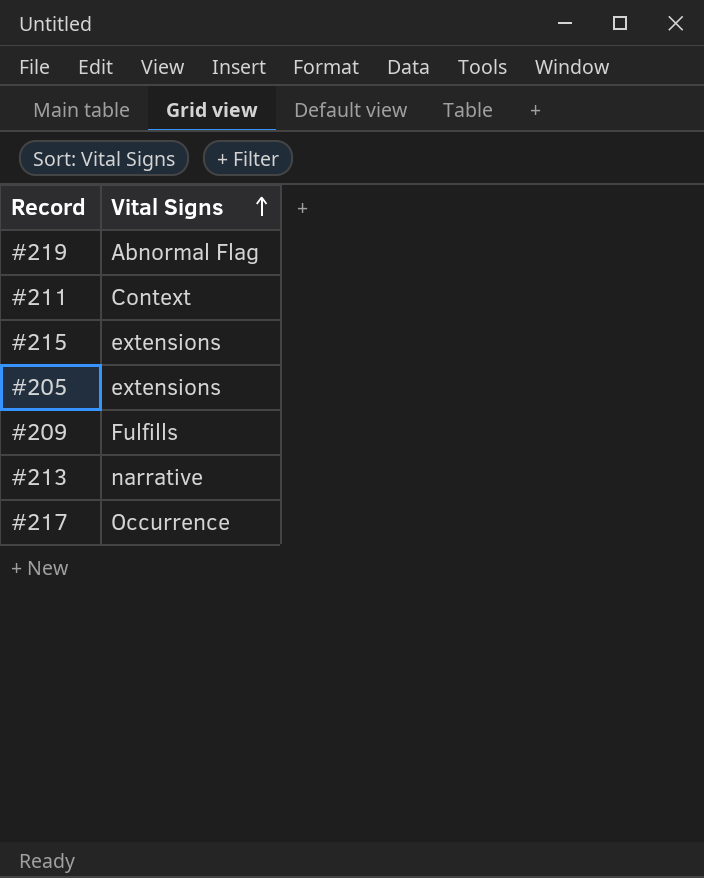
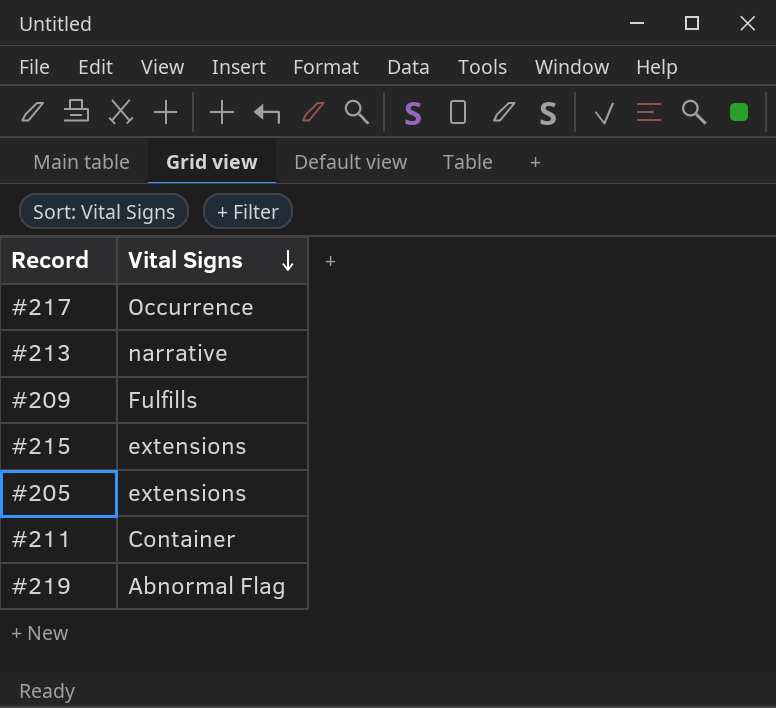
row order: Vital Signs ascending -> Vital Signs descending
#211 | Vital Signs: Context -> Container

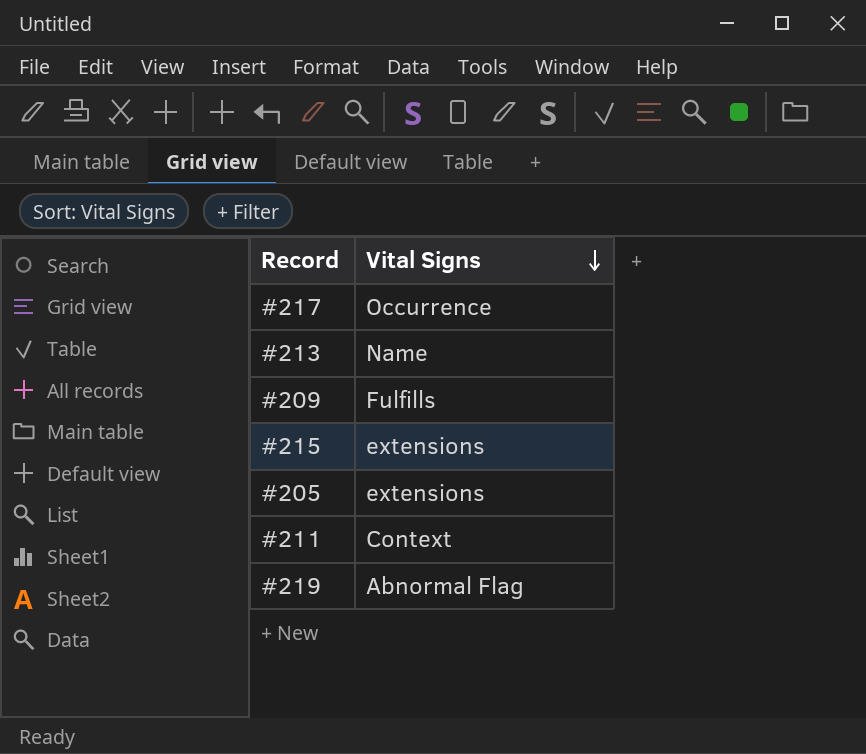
#213 | Vital Signs: narrative -> Name
#211 | Vital Signs: Container -> Context

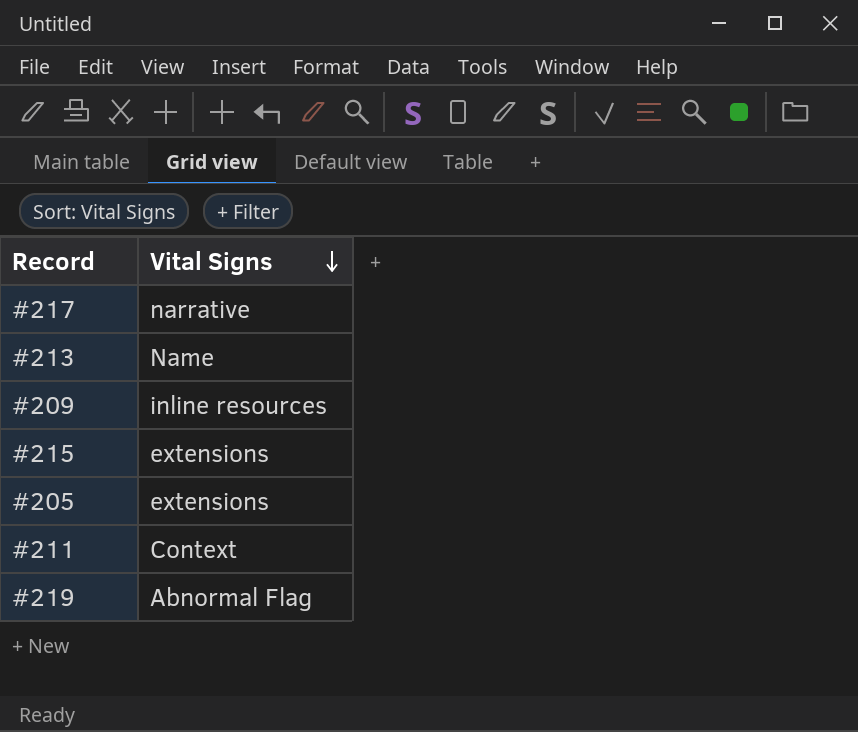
#217 | Vital Signs: Occurrence -> narrative
#209 | Vital Signs: Fulfills -> inline resources

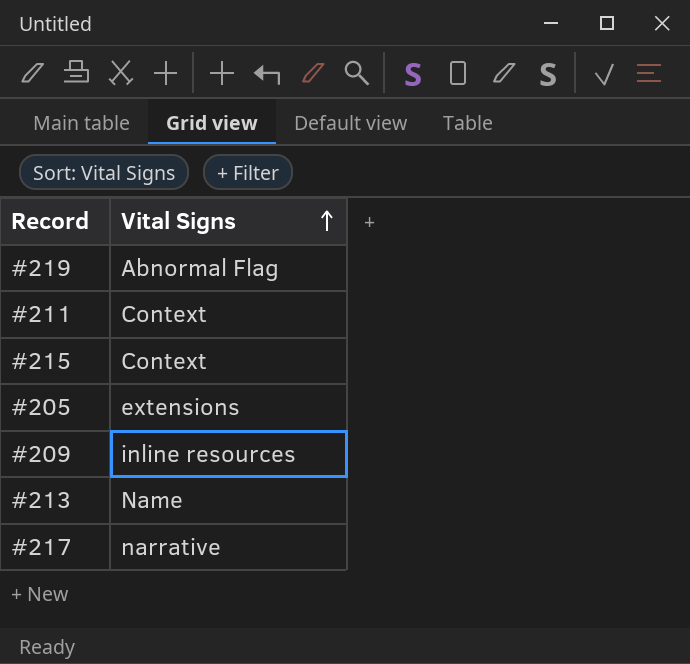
row order: Vital Signs descending -> Vital Signs ascending
#215 | Vital Signs: extensions -> Context

